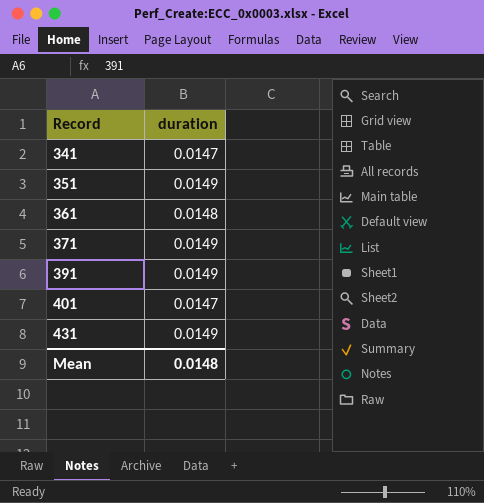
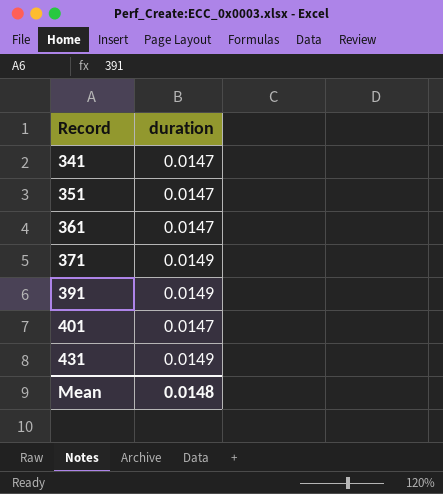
351 | duration: 0.0149 -> 0.0147
361 | duration: 0.0148 -> 0.0147

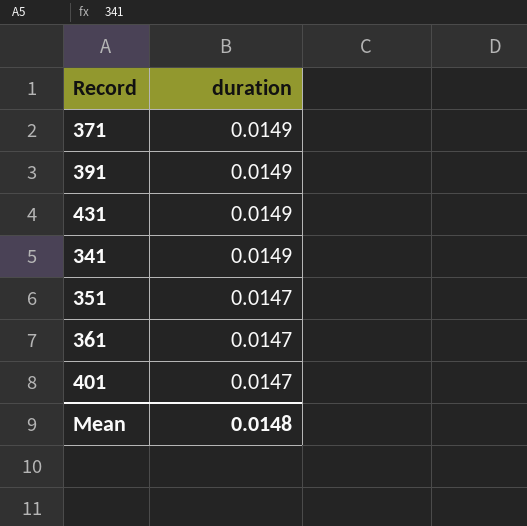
row order: Record ascending -> duration descending
341 | duration: 0.0147 -> 0.0149

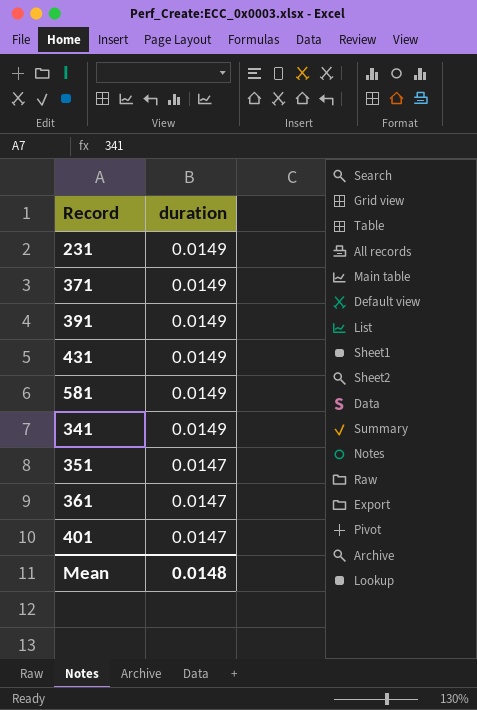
row 231: none -> 0.0149
row 581: none -> 0.0149

